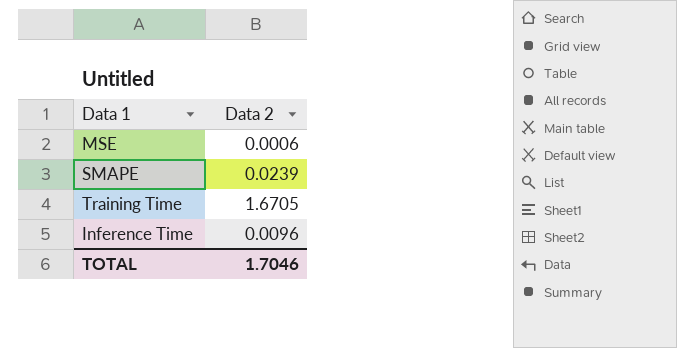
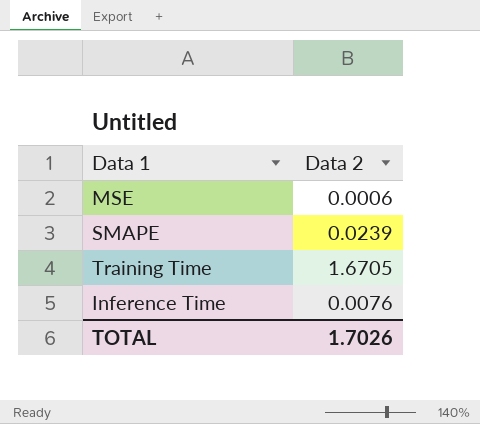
Inference Time | Data 2: 0.0096 -> 0.0076
TOTAL | Data 2: 1.7046 -> 1.7026

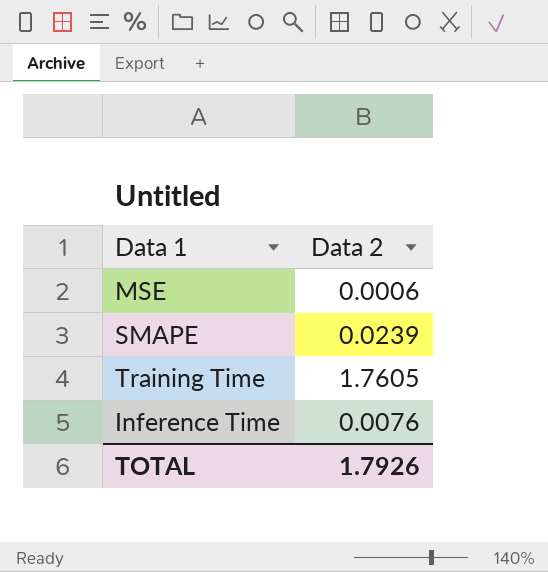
Training Time | Data 2: 1.6705 -> 1.7605
TOTAL | Data 2: 1.7026 -> 1.7926

